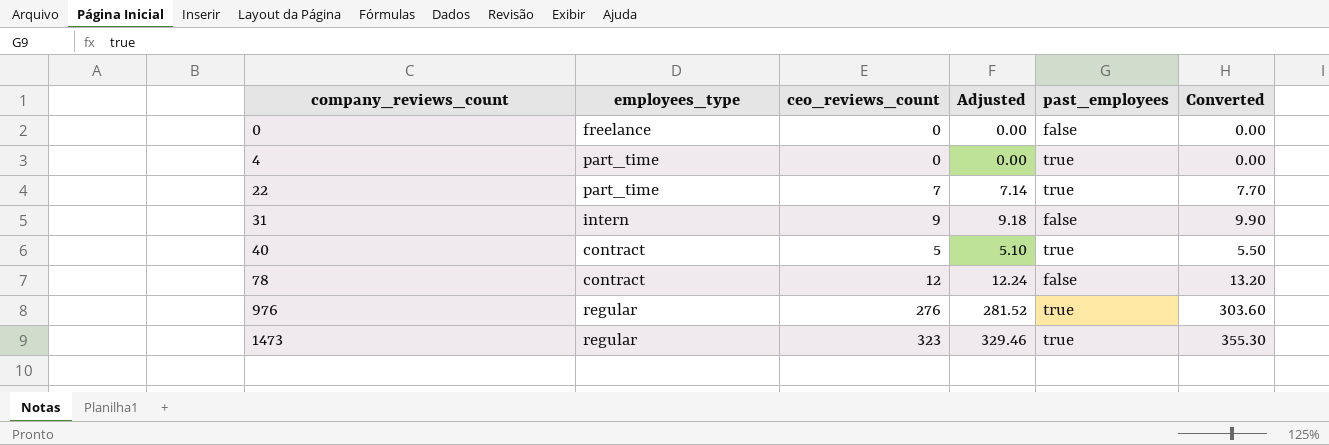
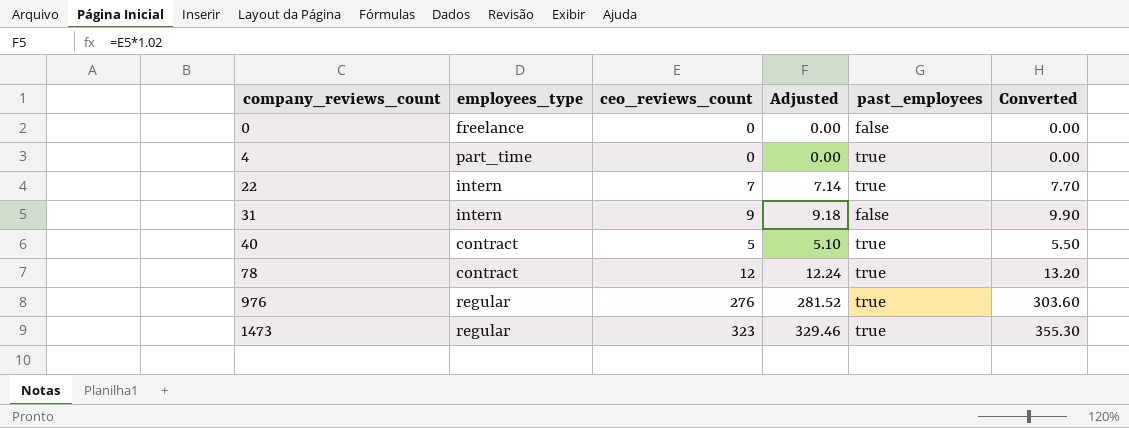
22 | employees_type: part_time -> intern
78 | past_employees: false -> true

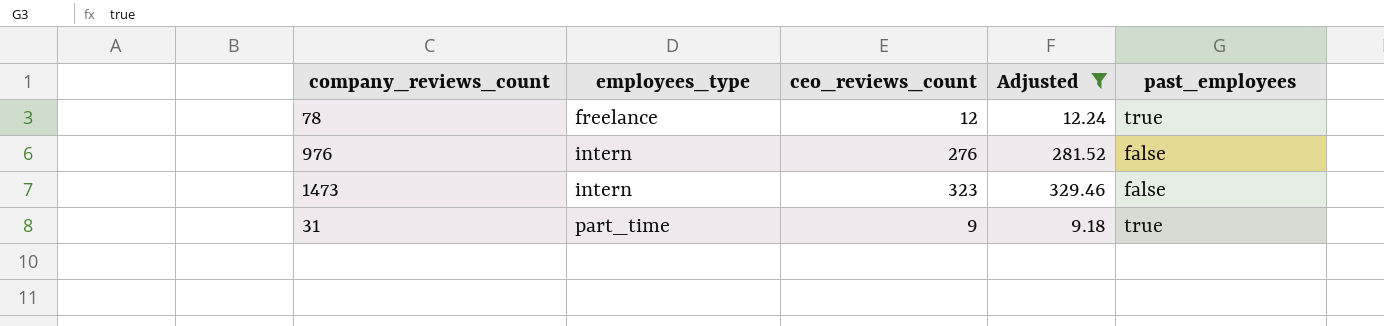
filter: none -> Adjusted >= 9.18
row order: company_reviews_count ascending -> employees_type ascending
column Converted | formula: [ceo_reviews_count] * 1.1 -> none
78 | employees_type: contract -> freelance
976 | employees_type: regular -> intern
976 | past_employees: true -> false
1473 | employees_type: regular -> intern
1473 | past_employees: true -> false
31 | employees_type: intern -> part_time
31 | past_employees: false -> true

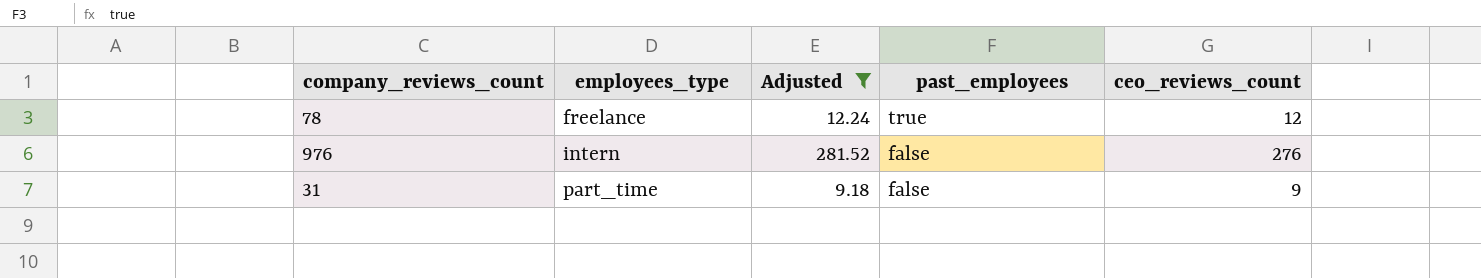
column ceo_reviews_count | position: 3 -> 5
row 1473: intern | 323 | 329.46 | false -> none
31 | past_employees: true -> false

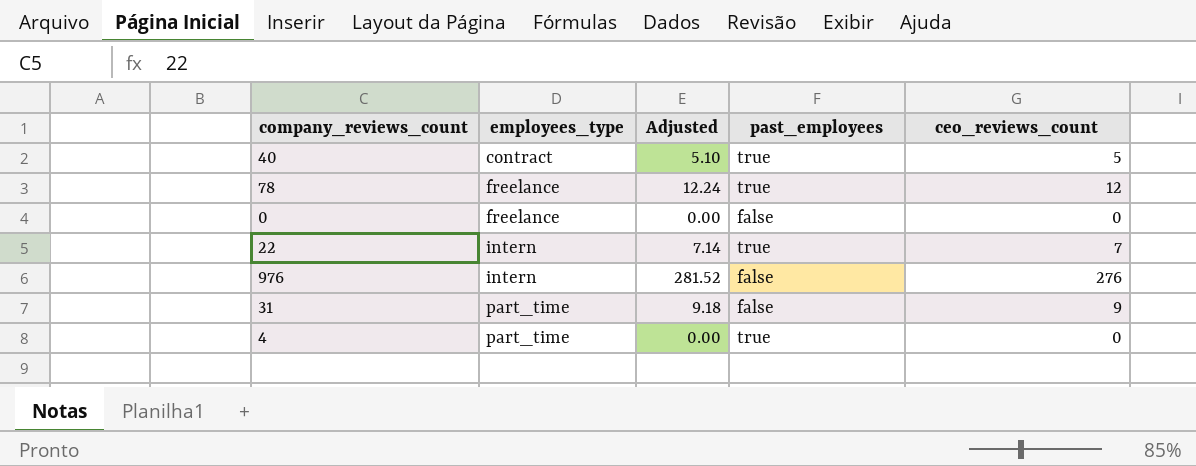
filter: Adjusted >= 9.18 -> none

